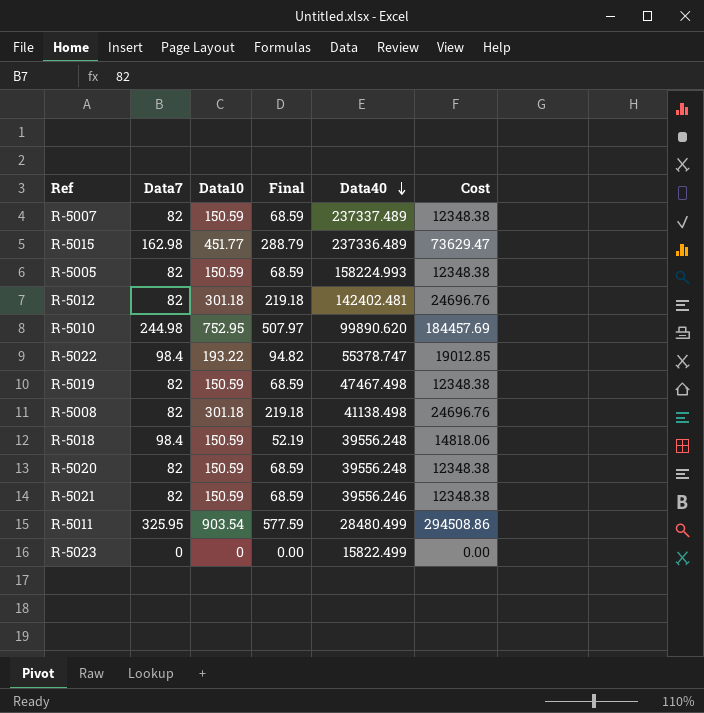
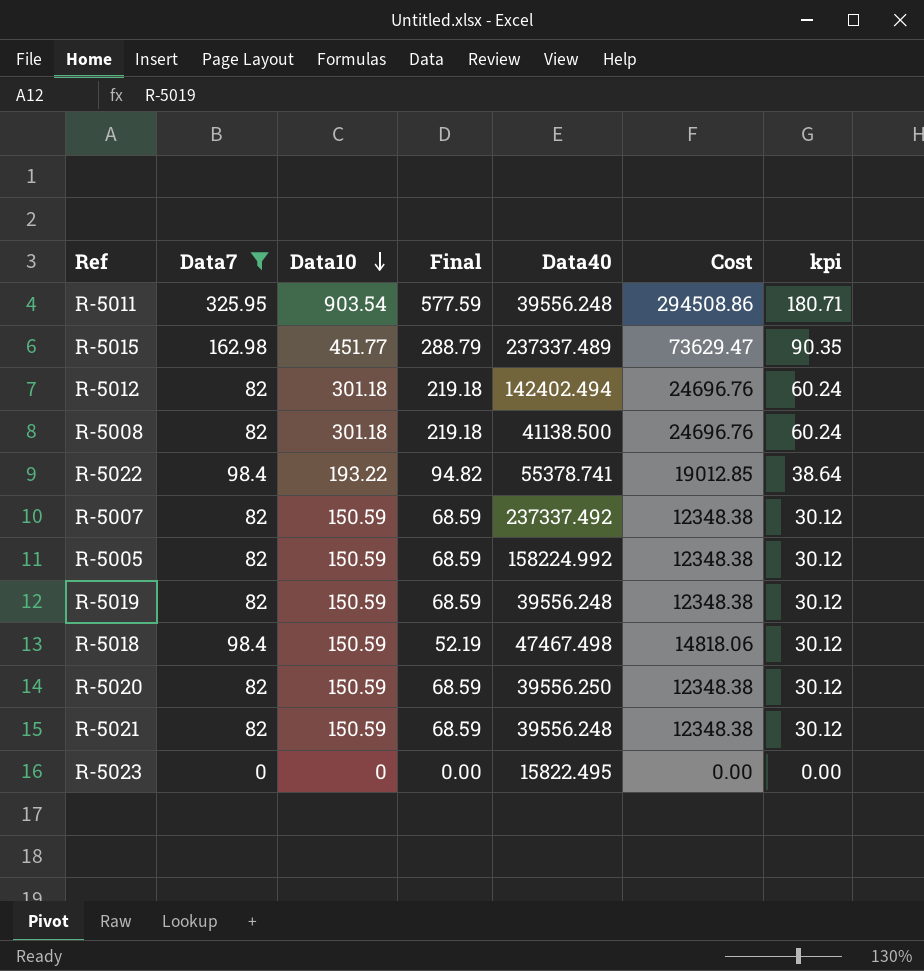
filter: none -> Data7 != 244.98
row order: Data40 descending -> Data10 descending
column kpi | formula: none -> [Data10] * 0.2
R-5011 | Data40: 28480.499 -> 39556.248
R-5015 | Data40: 237336.489 -> 237337.489
R-5012 | Data40: 142402.481 -> 142402.494
R-5008 | Data40: 41138.498 -> 41138.500
R-5022 | Data40: 55378.747 -> 55378.741
R-5007 | Data40: 237337.489 -> 237337.492
R-5005 | Data40: 158224.993 -> 158224.992
R-5019 | Data40: 47467.498 -> 39556.248
R-5018 | Data40: 39556.248 -> 47467.498
R-5020 | Data40: 39556.248 -> 39556.250
R-5021 | Data40: 39556.246 -> 39556.248
R-5023 | Data40: 15822.499 -> 15822.495

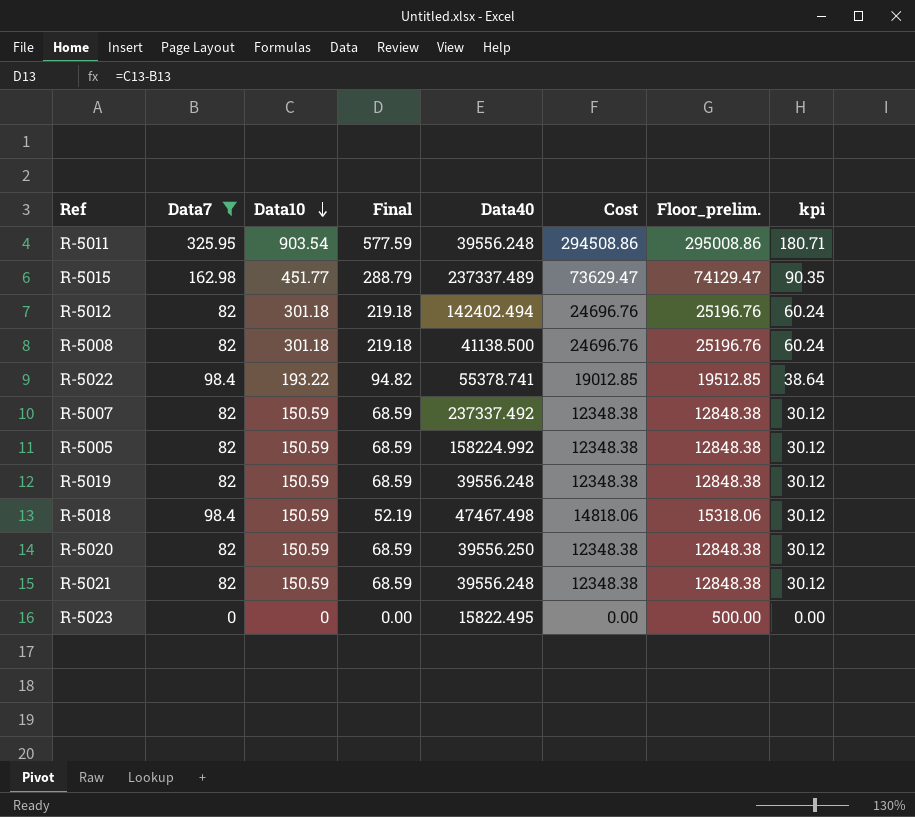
column Floor_prelim. | formula: none -> [Cost] + 500

